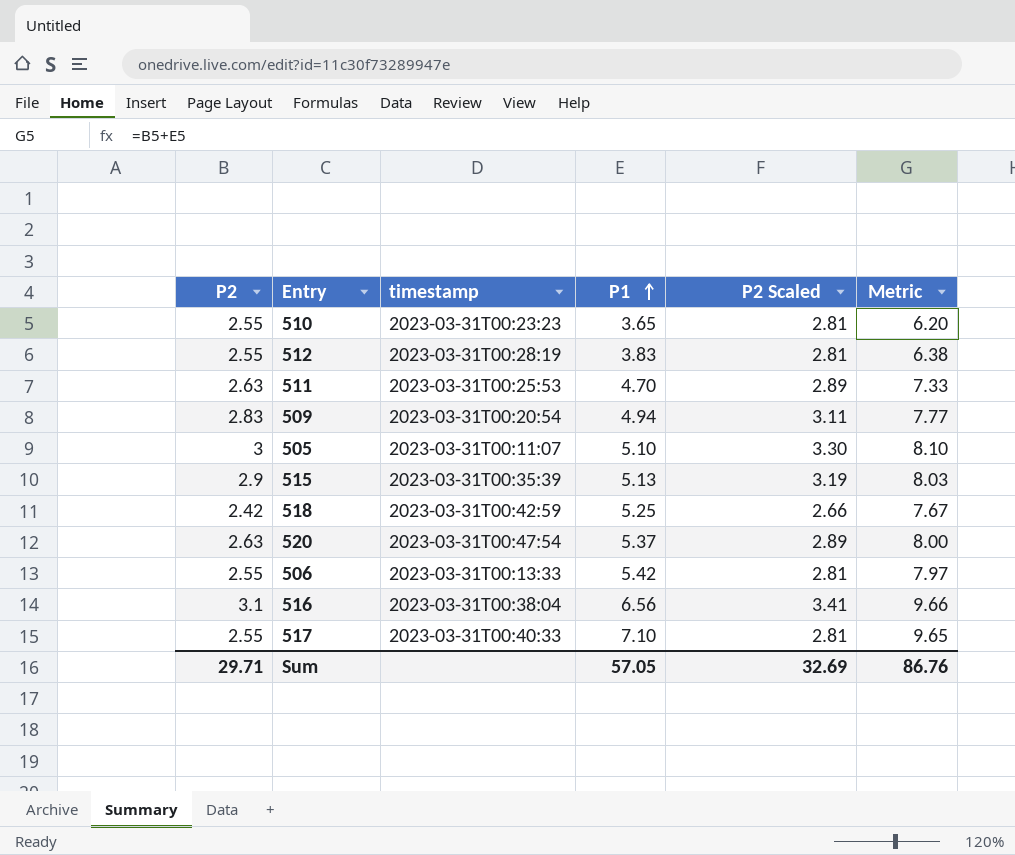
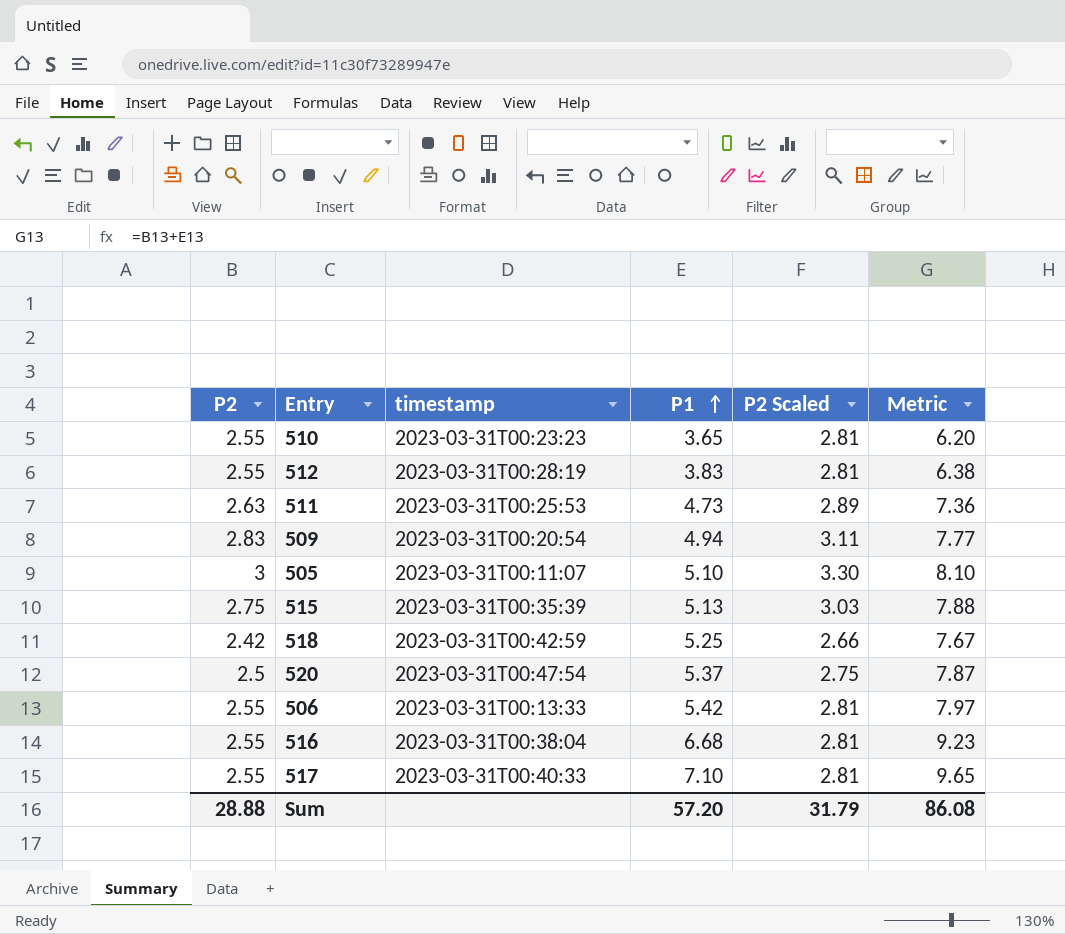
511 | P1: 4.70 -> 4.73
511 | Metric: 7.33 -> 7.36
515 | P2: 2.9 -> 2.75
515 | P2 Scaled: 3.19 -> 3.03
515 | Metric: 8.03 -> 7.88
520 | P2: 2.63 -> 2.5
520 | P2 Scaled: 2.89 -> 2.75
520 | Metric: 8.00 -> 7.87
516 | P2: 3.1 -> 2.55
516 | P1: 6.56 -> 6.68
516 | P2 Scaled: 3.41 -> 2.81
516 | Metric: 9.66 -> 9.23
Sum | P2: 29.71 -> 28.88
Sum | P1: 57.05 -> 57.20
Sum | P2 Scaled: 32.69 -> 31.79
Sum | Metric: 86.76 -> 86.08

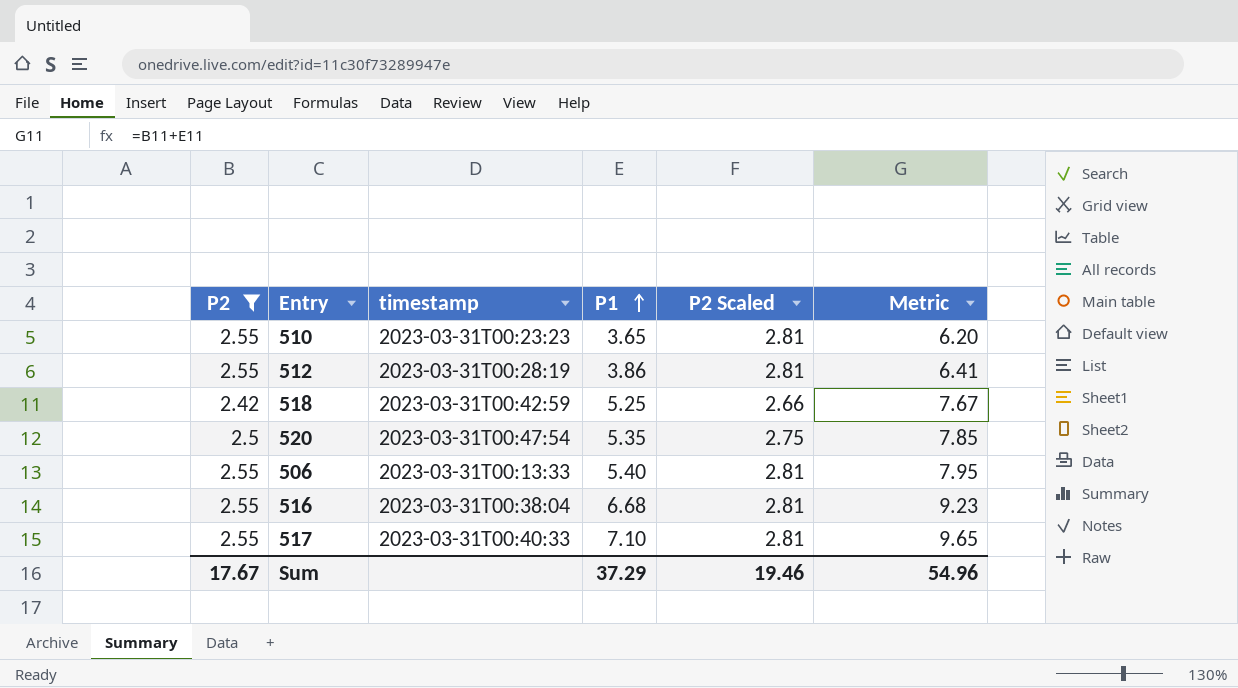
filter: none -> P2 <= 2.55
512 | P1: 3.83 -> 3.86
512 | Metric: 6.38 -> 6.41
520 | P1: 5.37 -> 5.35
520 | Metric: 7.87 -> 7.85
506 | P1: 5.42 -> 5.40
506 | Metric: 7.97 -> 7.95
Sum | P2: 28.88 -> 17.67
Sum | P1: 57.20 -> 37.29
Sum | P2 Scaled: 31.79 -> 19.46
Sum | Metric: 86.08 -> 54.96

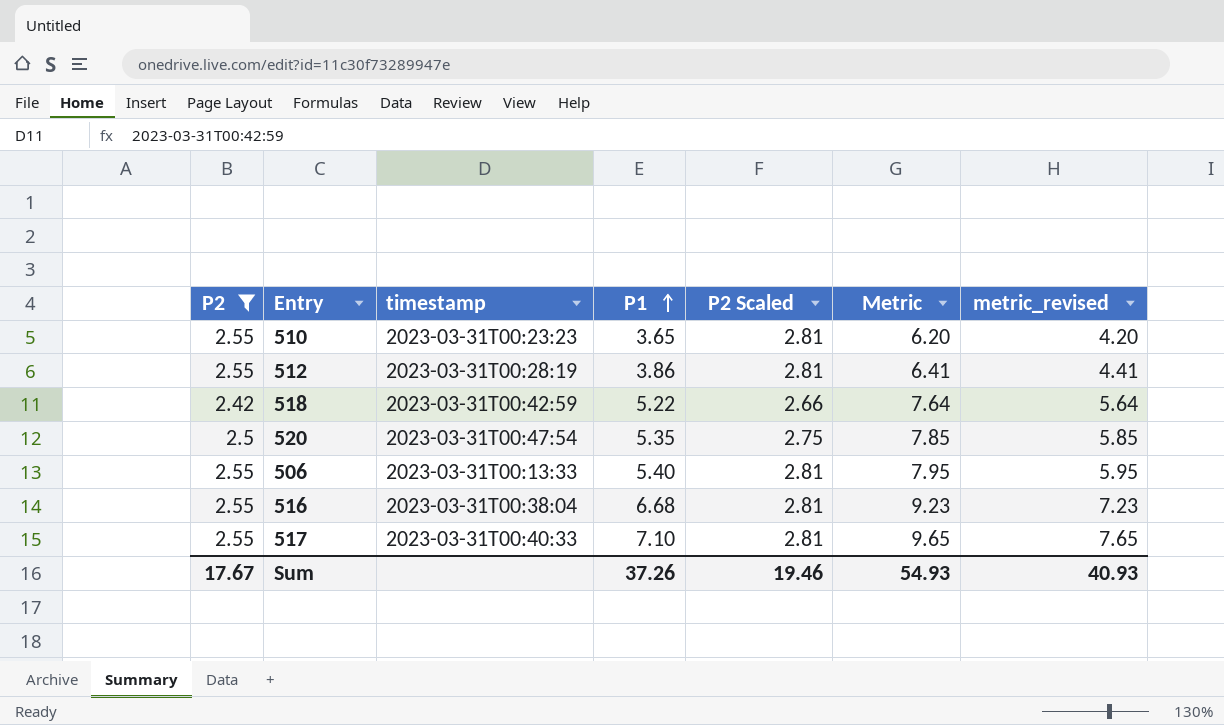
column metric_revised | formula: none -> [Metric] - 2
518 | P1: 5.25 -> 5.22
518 | Metric: 7.67 -> 7.64
Sum | P1: 37.29 -> 37.26
Sum | Metric: 54.96 -> 54.93

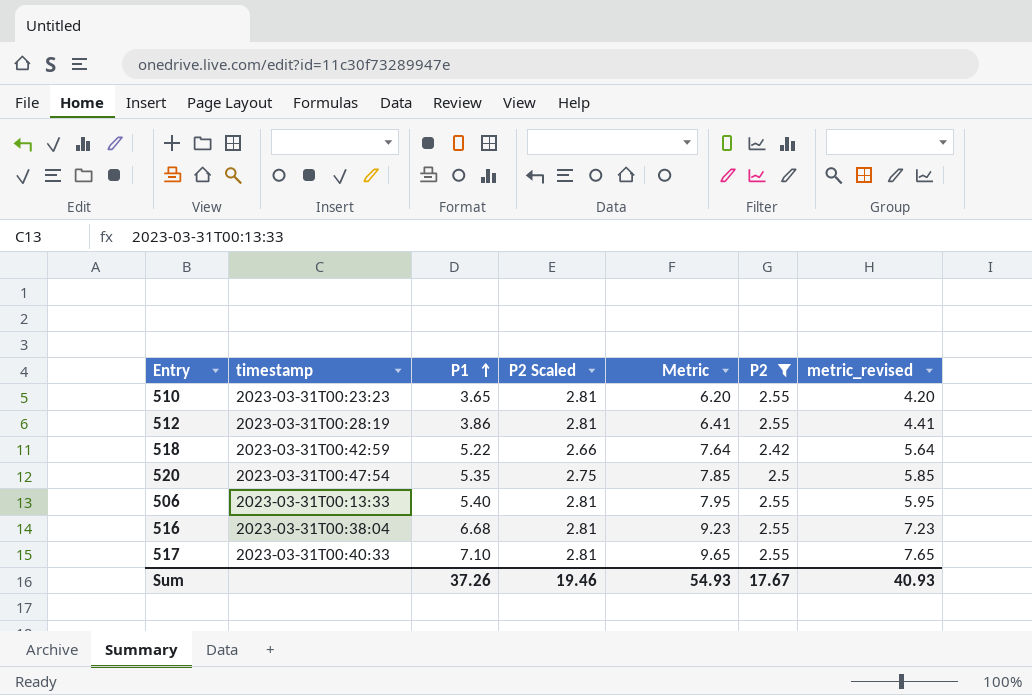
column P2 | position: 1 -> 6

